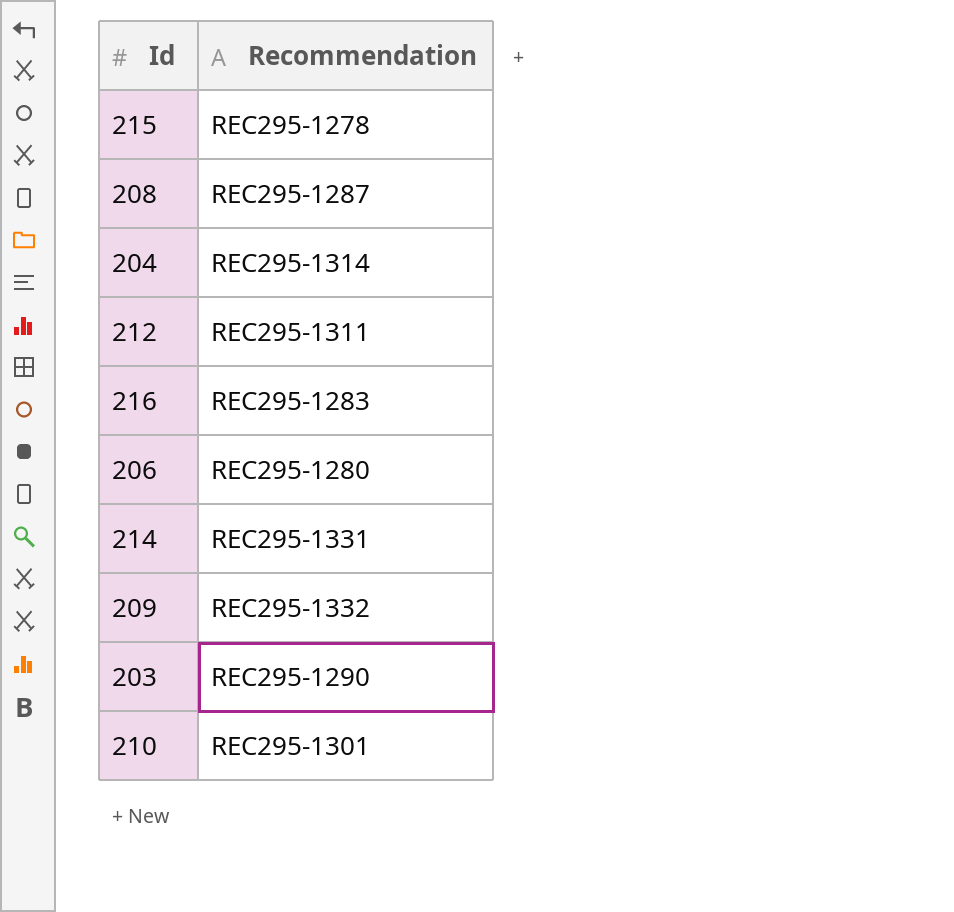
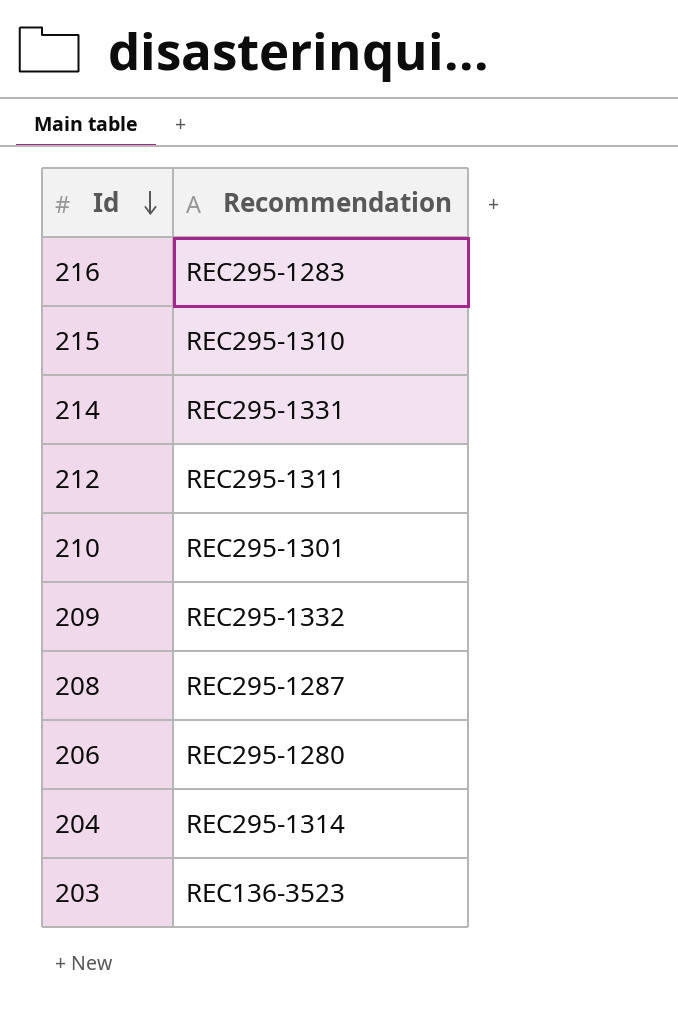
row order: none -> Id descending
215 | Recommendation: REC295-1278 -> REC295-1310
203 | Recommendation: REC295-1290 -> REC136-3523

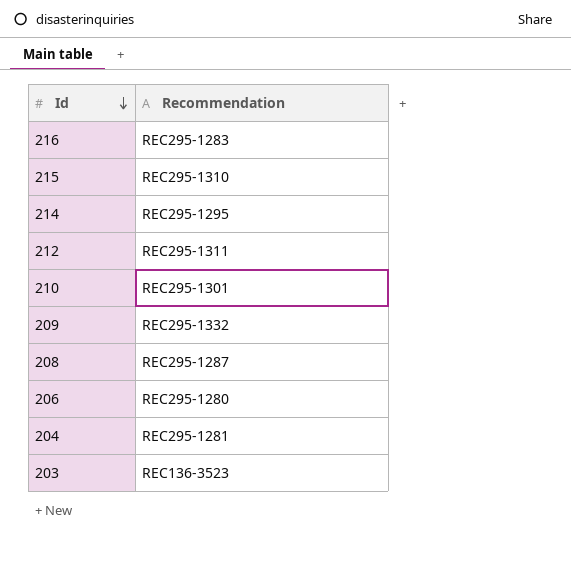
214 | Recommendation: REC295-1331 -> REC295-1295
204 | Recommendation: REC295-1314 -> REC295-1281

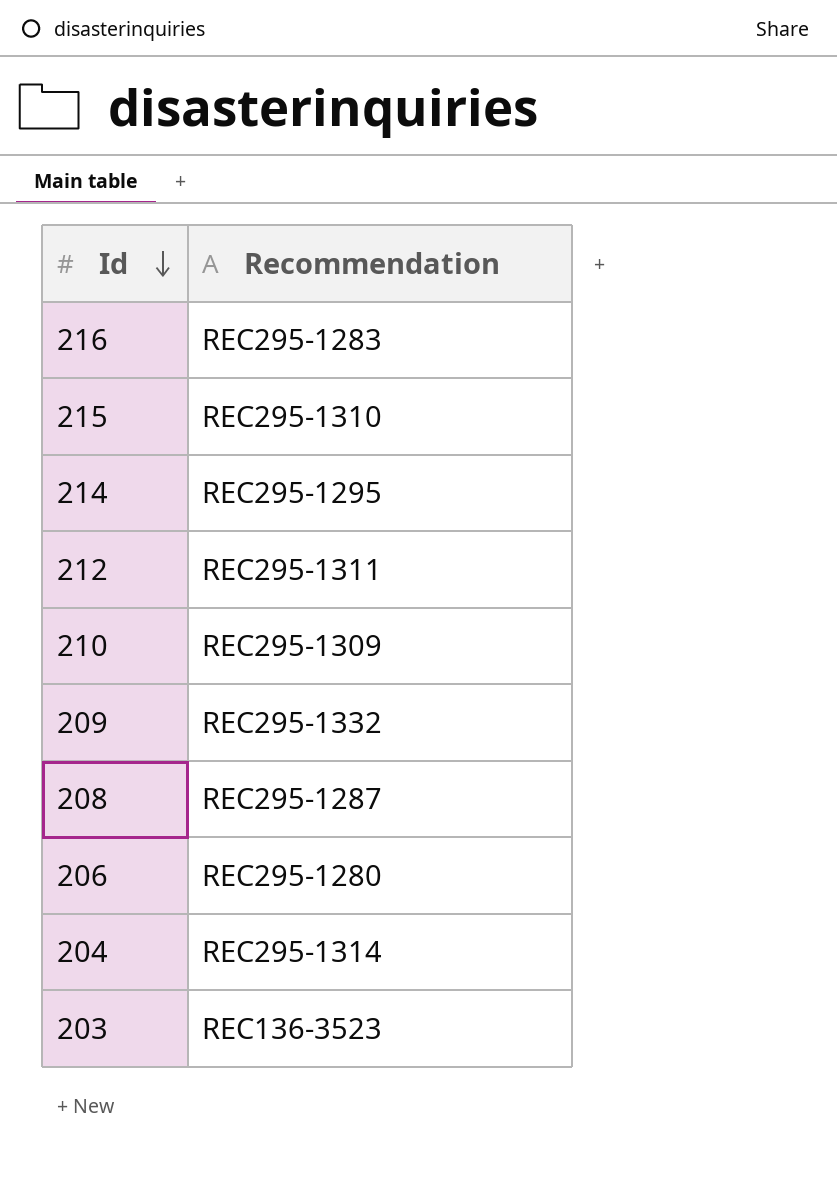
210 | Recommendation: REC295-1301 -> REC295-1309
204 | Recommendation: REC295-1281 -> REC295-1314

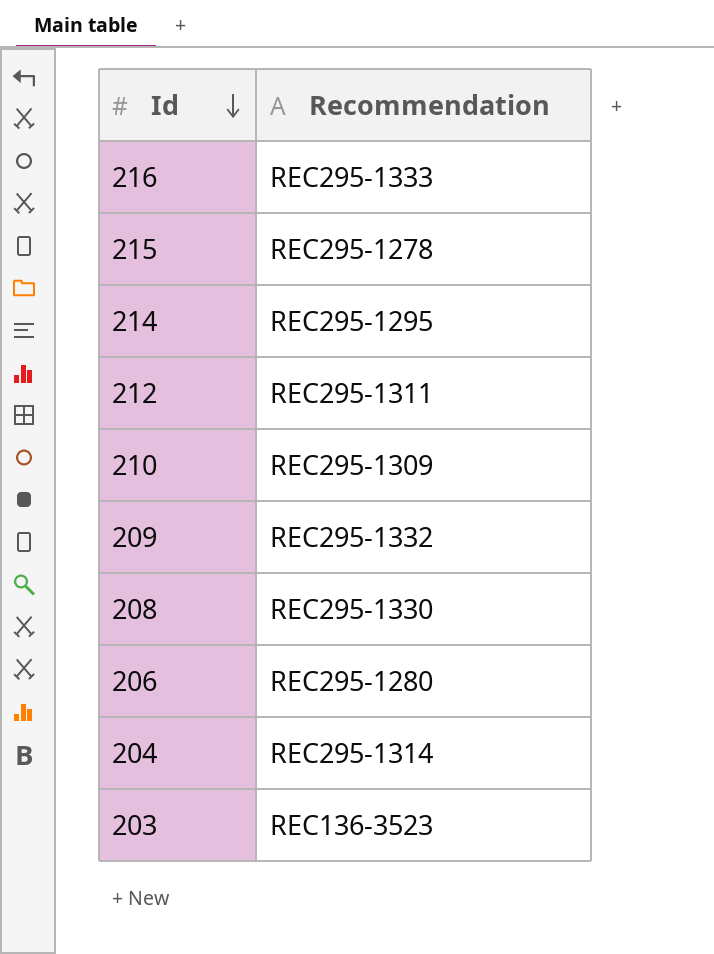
216 | Recommendation: REC295-1283 -> REC295-1333
215 | Recommendation: REC295-1310 -> REC295-1278
208 | Recommendation: REC295-1287 -> REC295-1330

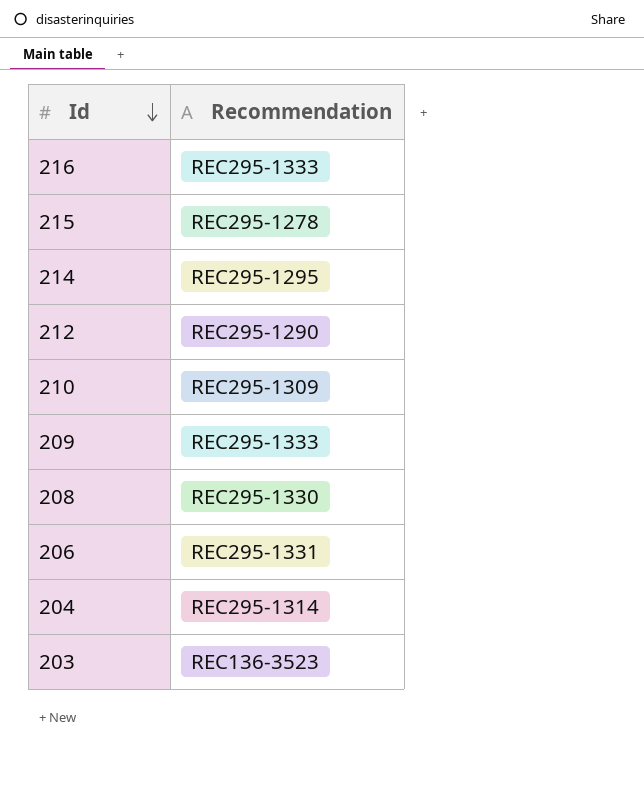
212 | Recommendation: REC295-1311 -> REC295-1290
209 | Recommendation: REC295-1332 -> REC295-1333
206 | Recommendation: REC295-1280 -> REC295-1331

